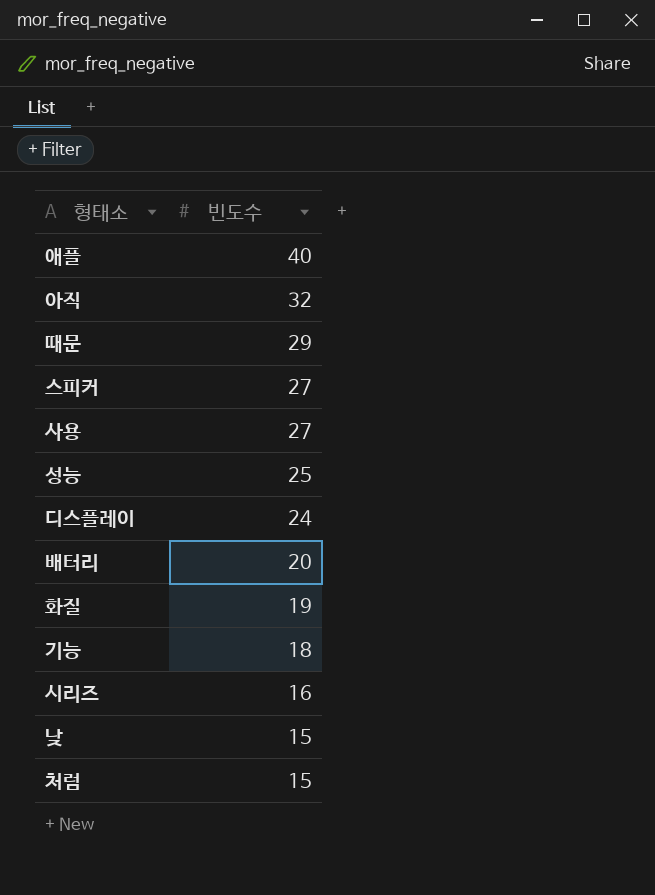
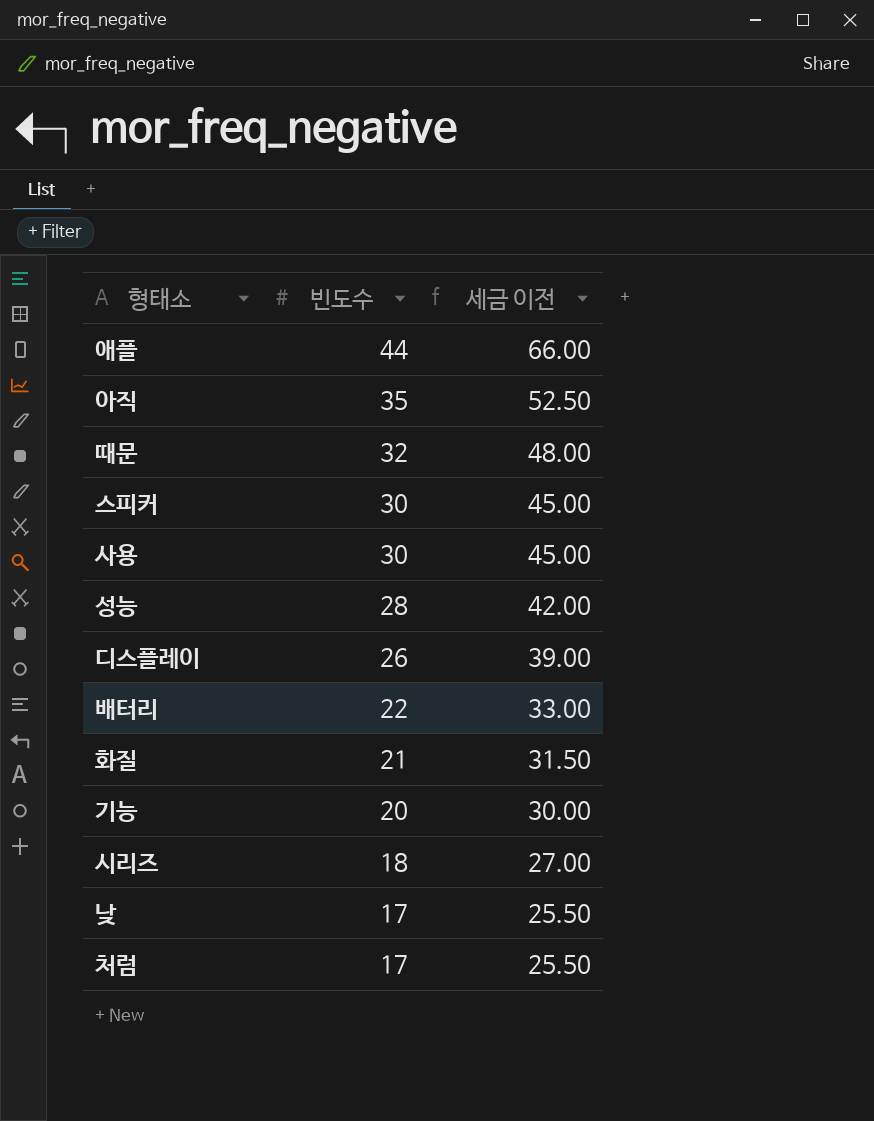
column 세금 이전 | formula: none -> [빈도수] * 1.5
애플 | 빈도수: 40 -> 44
아직 | 빈도수: 32 -> 35
때문 | 빈도수: 29 -> 32
스피커 | 빈도수: 27 -> 30
사용 | 빈도수: 27 -> 30
성능 | 빈도수: 25 -> 28
디스플레이 | 빈도수: 24 -> 26
배터리 | 빈도수: 20 -> 22
화질 | 빈도수: 19 -> 21
기능 | 빈도수: 18 -> 20
시리즈 | 빈도수: 16 -> 18
낮 | 빈도수: 15 -> 17
처럼 | 빈도수: 15 -> 17

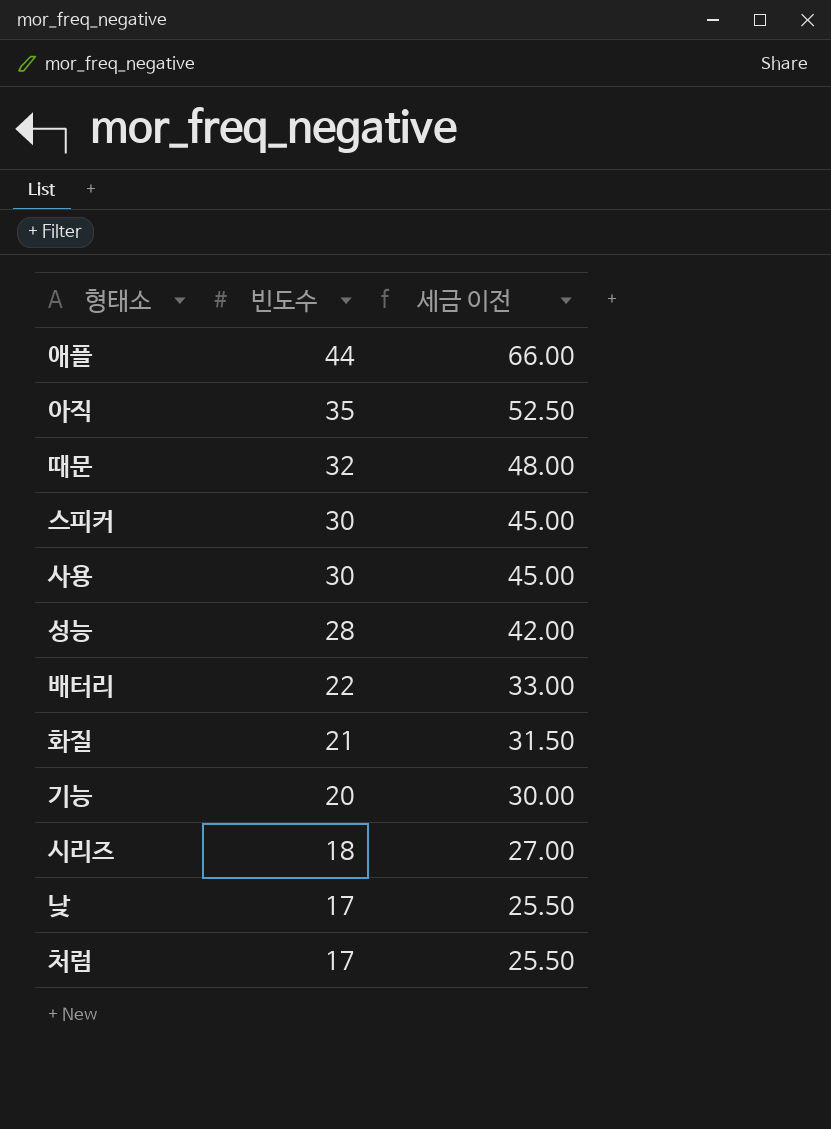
row 디스플레이: 26 | 39.00 -> none

